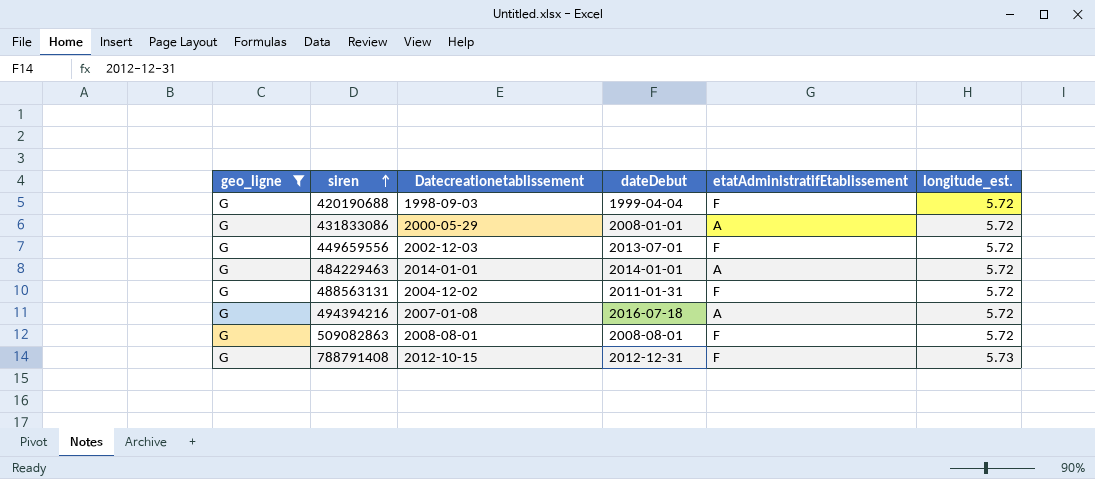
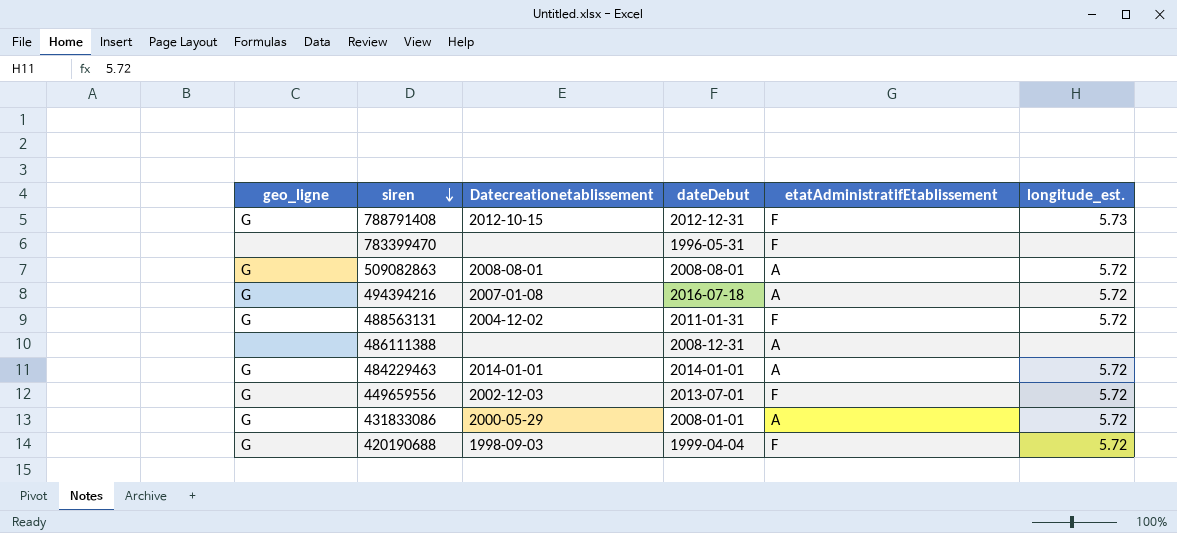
filter: geo_ligne = G -> none
row order: siren ascending -> siren descending
509082863 | etatAdministratifEtablissement: F -> A

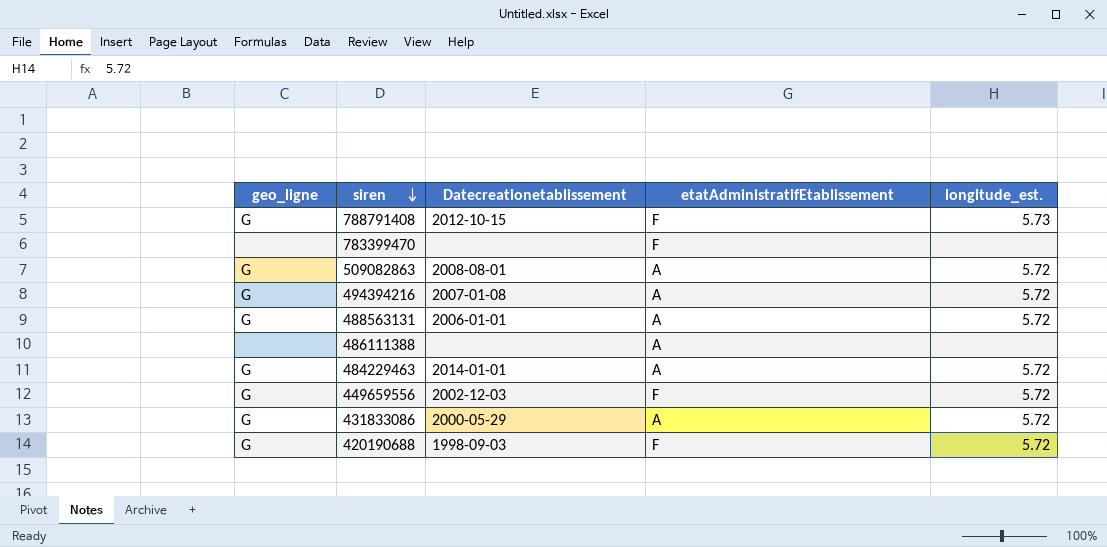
column dateDebut | position: 4 -> none
488563131 | Datecreationetablissement: 2004-12-02 -> 2006-01-01
488563131 | etatAdministratifEtablissement: F -> A

